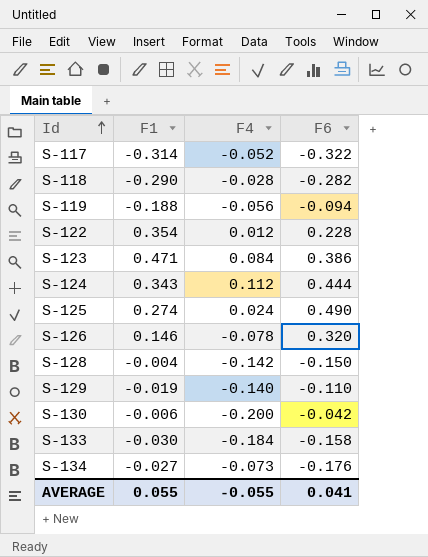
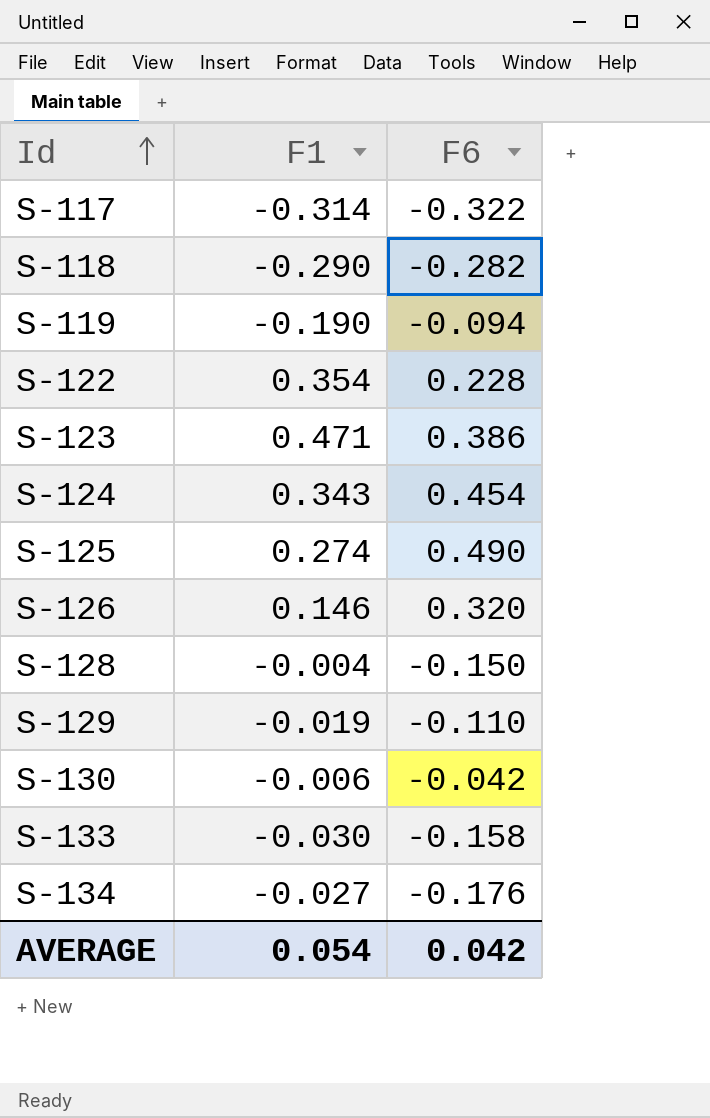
column F4 | position: 3 -> none
S-119 | F1: -0.188 -> -0.190
S-124 | F6: 0.444 -> 0.454
AVERAGE | F1: 0.055 -> 0.054
AVERAGE | F6: 0.041 -> 0.042

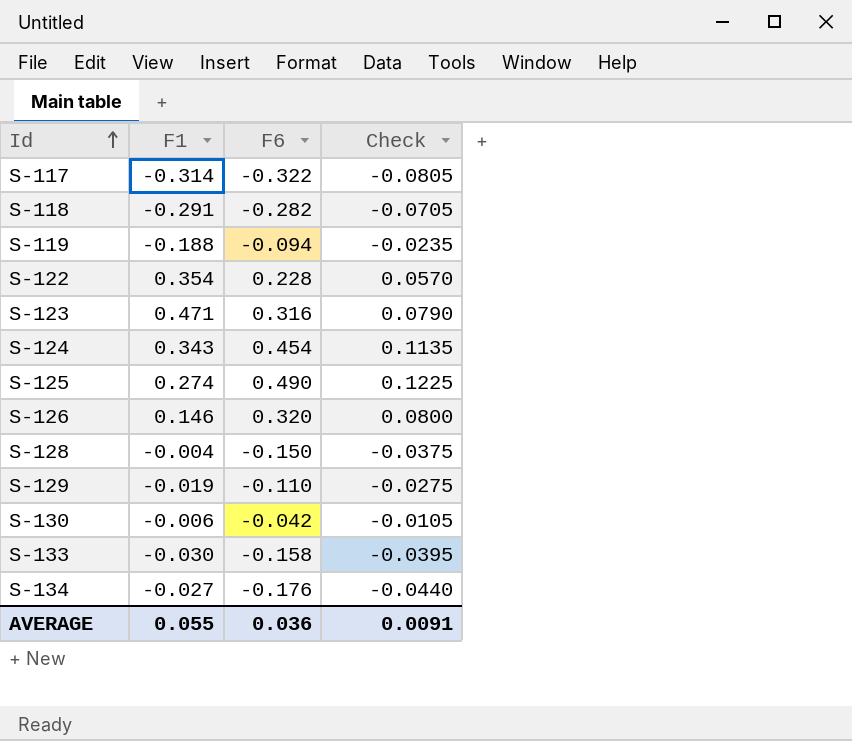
column Check | formula: none -> [F6] * 0.25
S-118 | F1: -0.290 -> -0.291
S-119 | F1: -0.190 -> -0.188
S-123 | F6: 0.386 -> 0.316
AVERAGE | F1: 0.054 -> 0.055
AVERAGE | F6: 0.042 -> 0.036

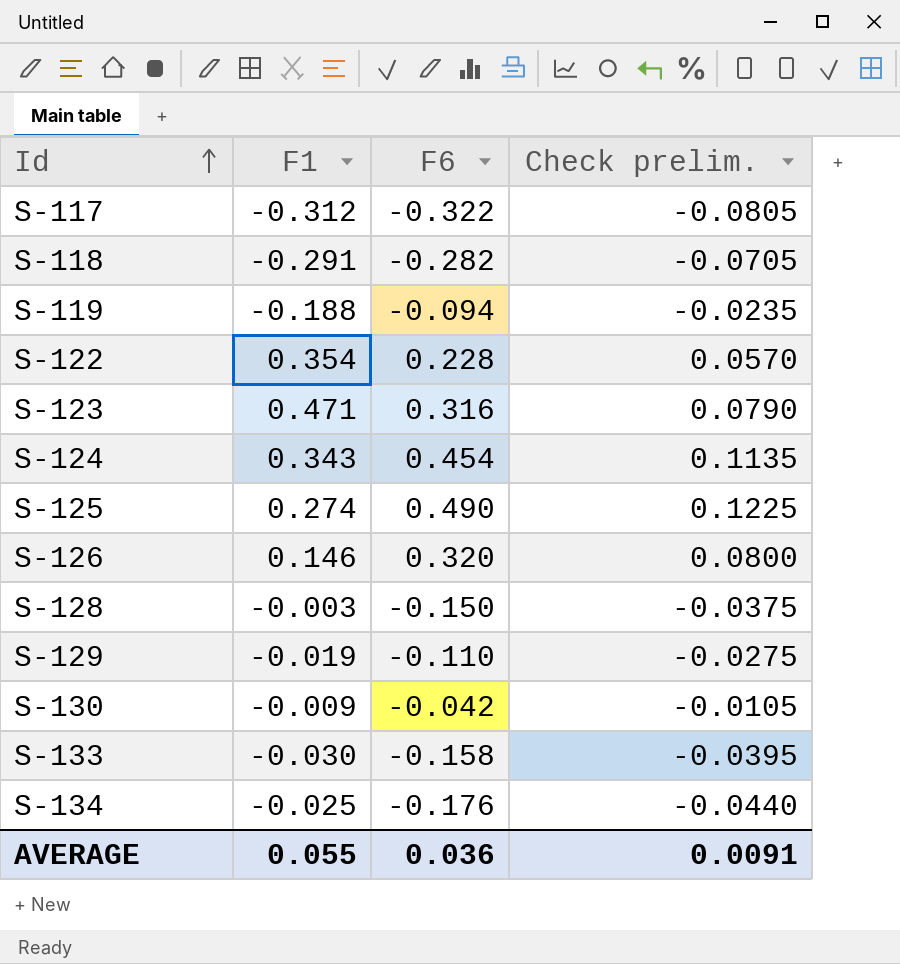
column name: Check -> Check prelim.
S-117 | F1: -0.314 -> -0.312
S-128 | F1: -0.004 -> -0.003
S-130 | F1: -0.006 -> -0.009
S-134 | F1: -0.027 -> -0.025

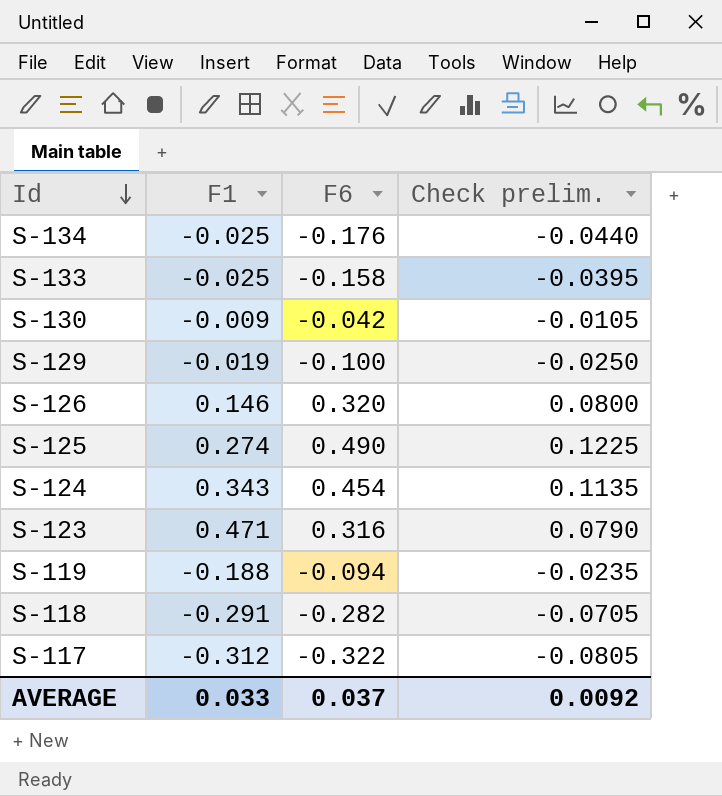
row order: Id ascending -> Id descending
row S-122: 0.354 | 0.228 | 0.0570 -> none
row S-128: -0.003 | -0.150 | -0.0375 -> none
S-133 | F1: -0.030 -> -0.025
S-129 | F6: -0.110 -> -0.100
S-129 | Check prelim.: -0.0275 -> -0.0250
AVERAGE | F1: 0.055 -> 0.033
AVERAGE | F6: 0.036 -> 0.037
AVERAGE | Check prelim.: 0.0091 -> 0.0092

